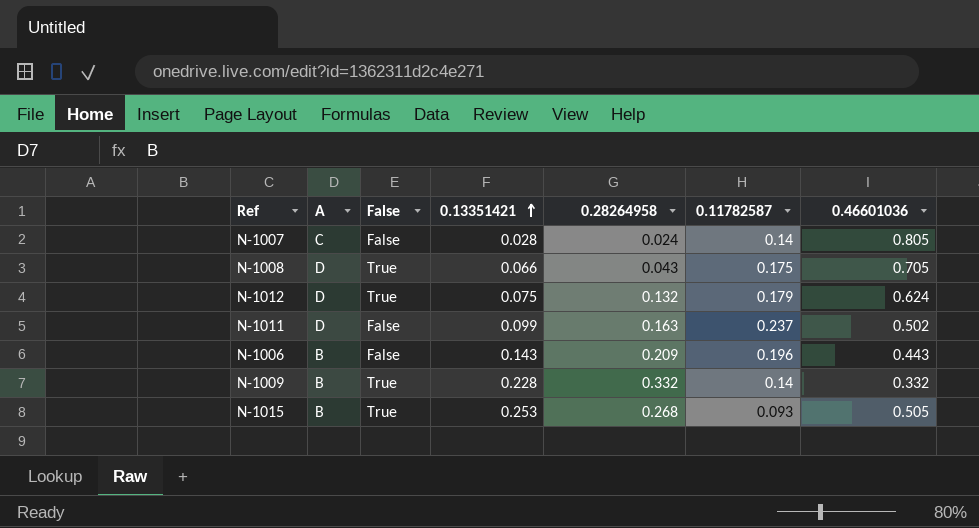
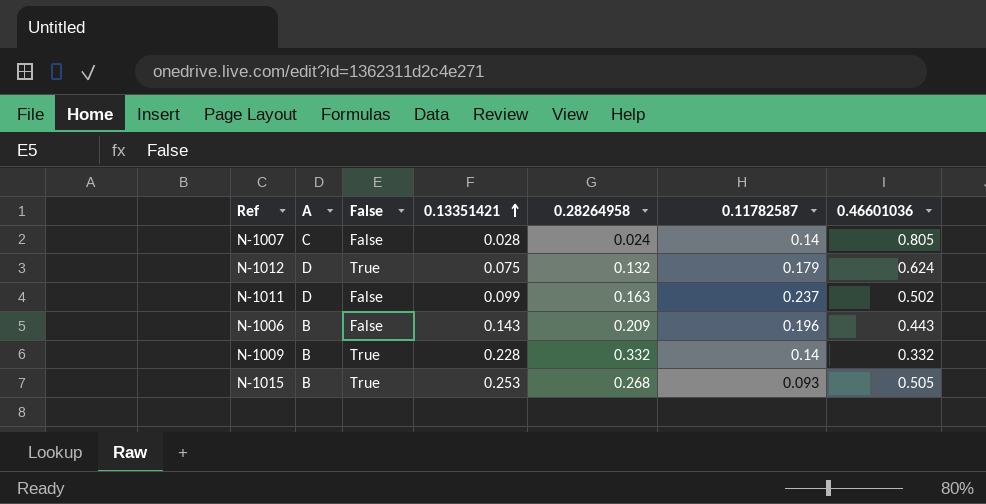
row N-1008: D | True | 0.066 | 0.043 | 0.175 | 0.705 -> none

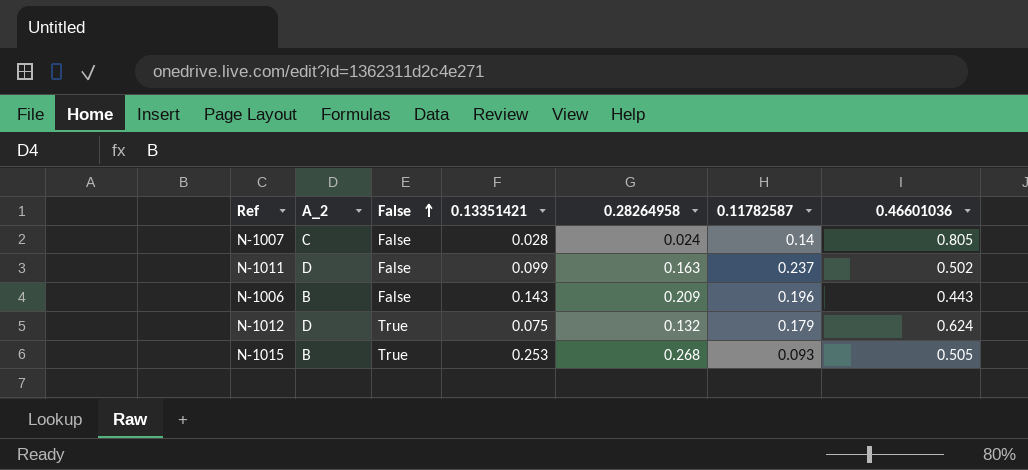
row order: 0.13351421 ascending -> False ascending
column name: A -> A_2
row N-1009: B | True | 0.228 | 0.332 | 0.14 | 0.332 -> none

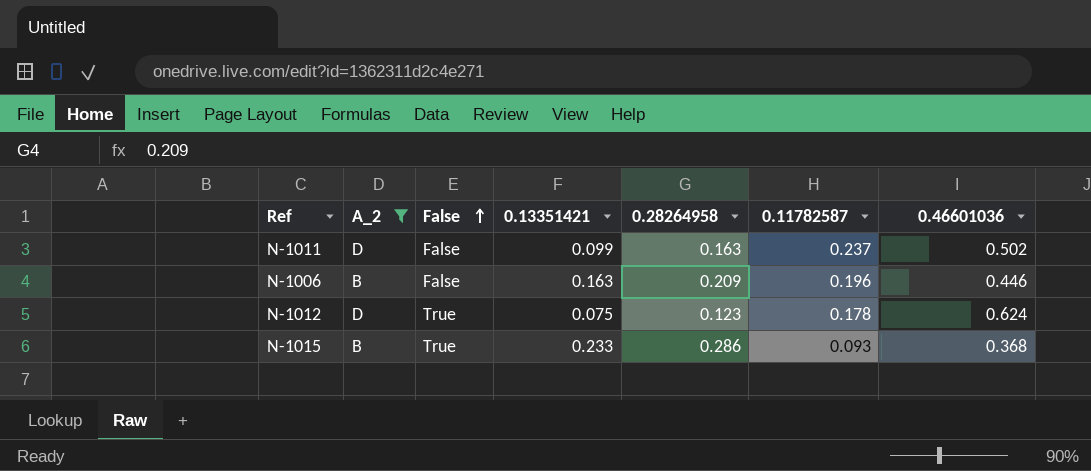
filter: none -> A_2 != C
N-1006 | 0.13351421: 0.143 -> 0.163
N-1006 | 0.46601036: 0.443 -> 0.446
N-1012 | 0.28264958: 0.132 -> 0.123
N-1012 | 0.11782587: 0.179 -> 0.178
N-1015 | 0.13351421: 0.253 -> 0.233
N-1015 | 0.28264958: 0.268 -> 0.286
N-1015 | 0.46601036: 0.505 -> 0.368

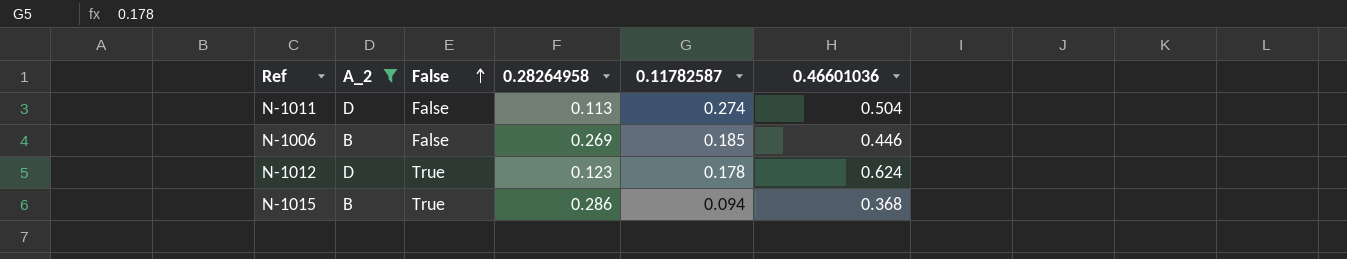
column 0.13351421 | position: 4 -> none
N-1011 | 0.28264958: 0.163 -> 0.113
N-1011 | 0.11782587: 0.237 -> 0.274
N-1011 | 0.46601036: 0.502 -> 0.504
N-1006 | 0.28264958: 0.209 -> 0.269
N-1006 | 0.11782587: 0.196 -> 0.185
N-1015 | 0.11782587: 0.093 -> 0.094

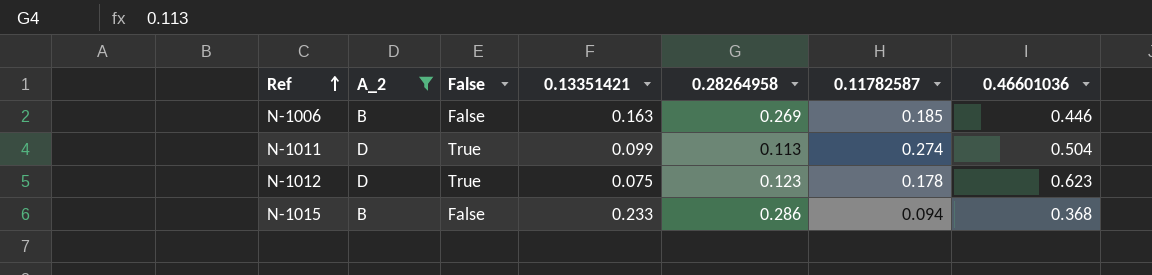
row order: False ascending -> Ref ascending
column 0.13351421 | position: none -> 4
N-1011 | False: False -> True
N-1012 | 0.46601036: 0.624 -> 0.623
N-1015 | False: True -> False

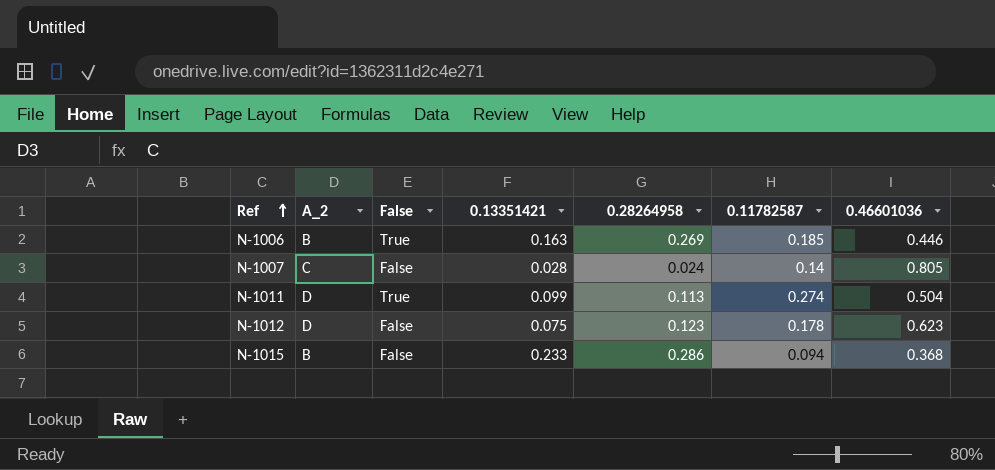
filter: A_2 != C -> none
N-1006 | False: False -> True
N-1012 | False: True -> False

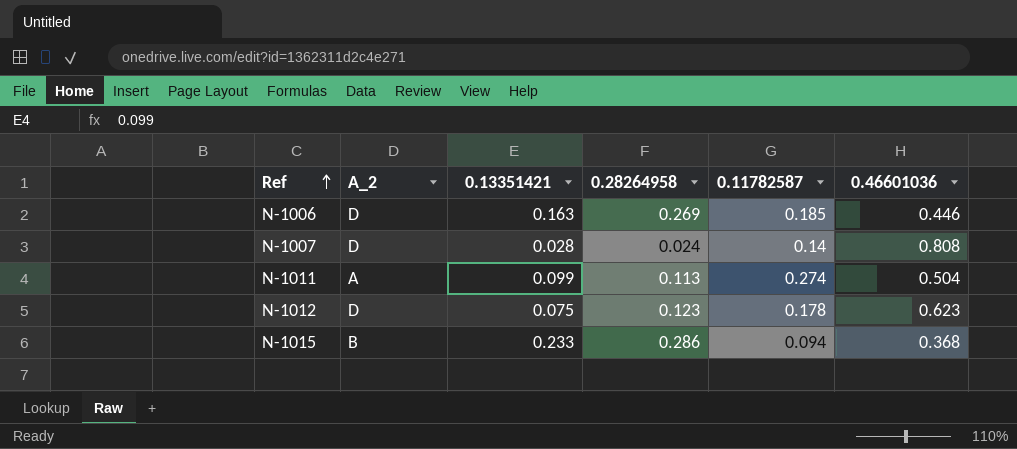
column False | position: 3 -> none
N-1006 | A_2: B -> D
N-1007 | A_2: C -> D
N-1007 | 0.46601036: 0.805 -> 0.808
N-1011 | A_2: D -> A

